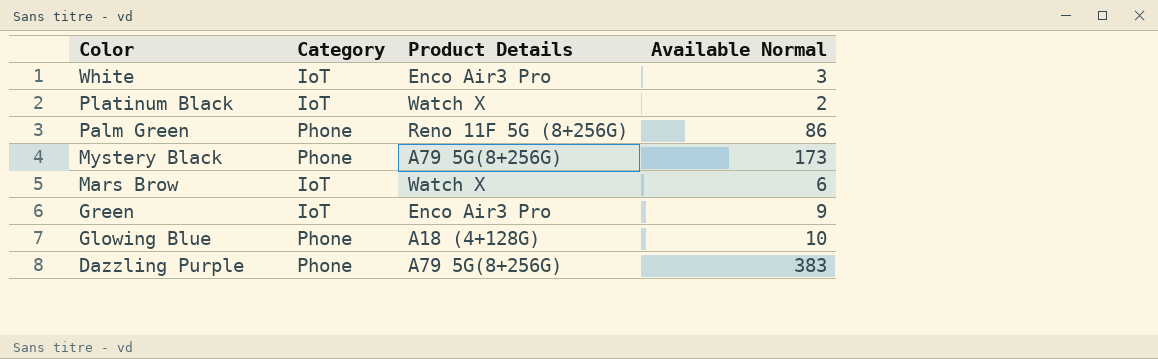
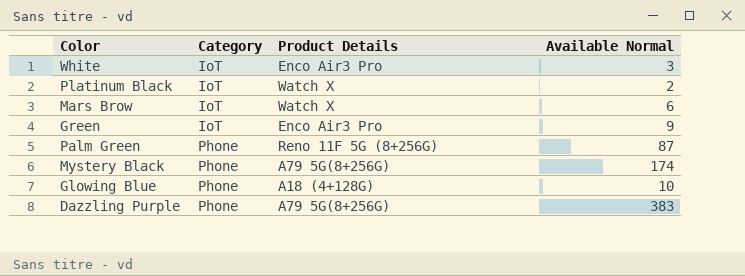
row order: Color descending -> Category ascending
Palm Green | Available Normal: 86 -> 87
Mystery Black | Available Normal: 173 -> 174

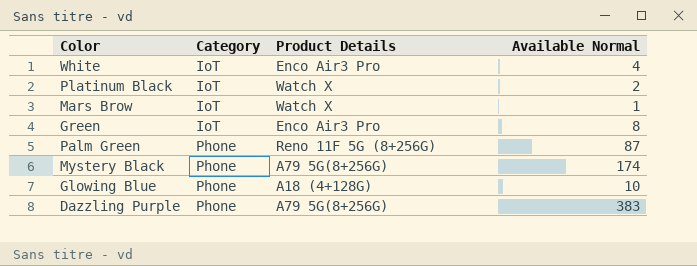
White | Available Normal: 3 -> 4
Mars Brow | Available Normal: 6 -> 1
Green | Available Normal: 9 -> 8

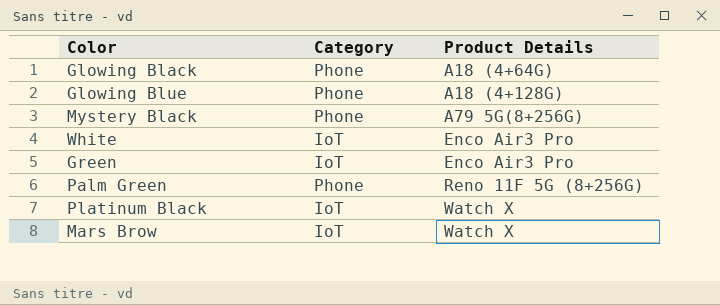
row order: Category ascending -> Product Details ascending
column Available Normal | position: 4 -> none
row Dazzling Purple: Phone | A79 5G(8+256G) | 383 -> none
row Glowing Black: none -> Phone | A18 (4+64G)

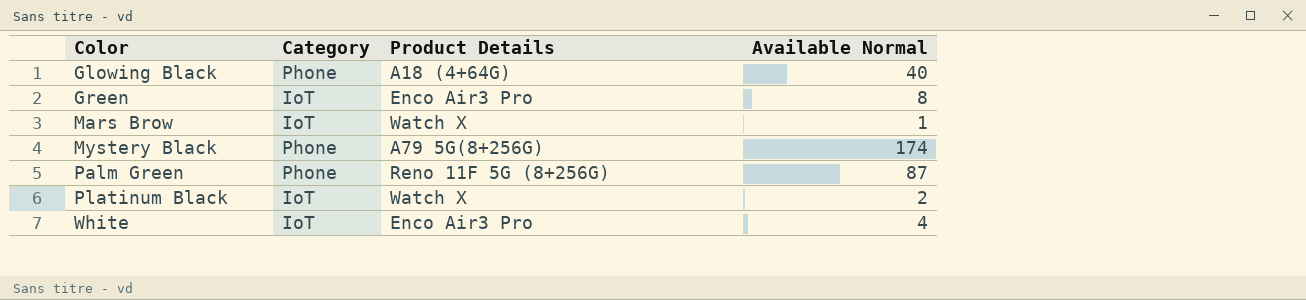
row order: Product Details ascending -> Color ascending
column Available Normal | position: none -> 4
row Glowing Blue: Phone | A18 (4+128G) -> none

